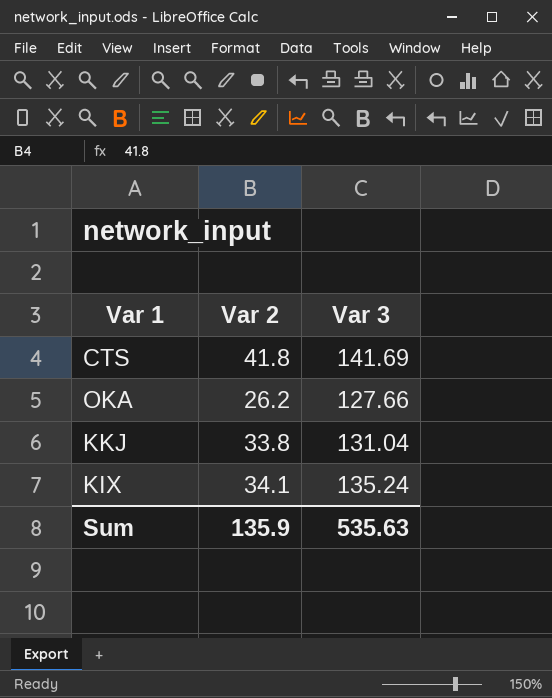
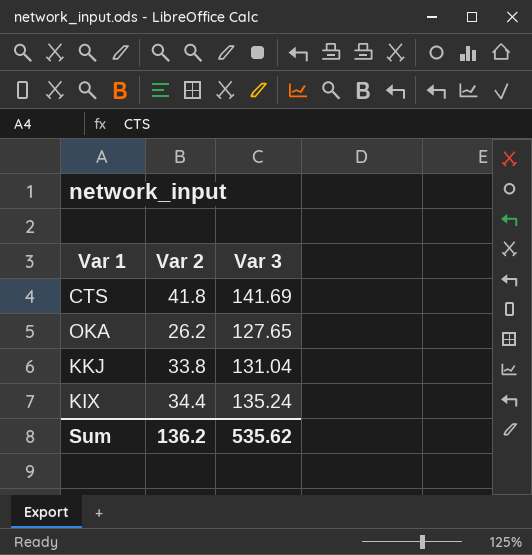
OKA | Var 3: 127.66 -> 127.65
KIX | Var 2: 34.1 -> 34.4
Sum | Var 2: 135.9 -> 136.2
Sum | Var 3: 535.63 -> 535.62

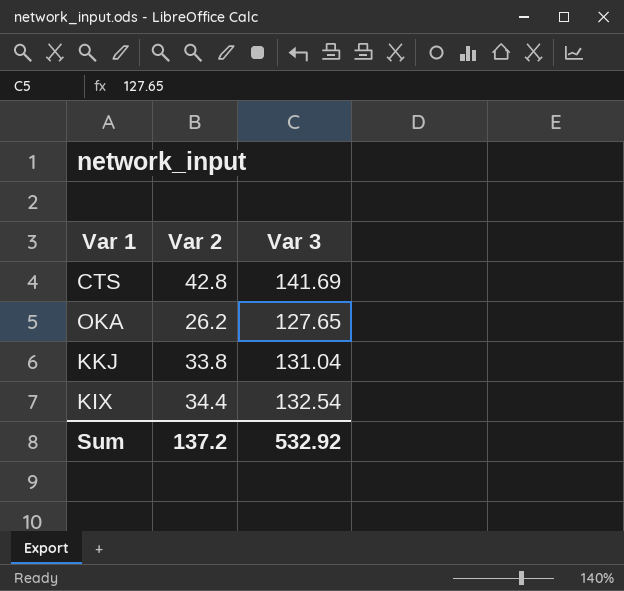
CTS | Var 2: 41.8 -> 42.8
KIX | Var 3: 135.24 -> 132.54
Sum | Var 2: 136.2 -> 137.2
Sum | Var 3: 535.62 -> 532.92

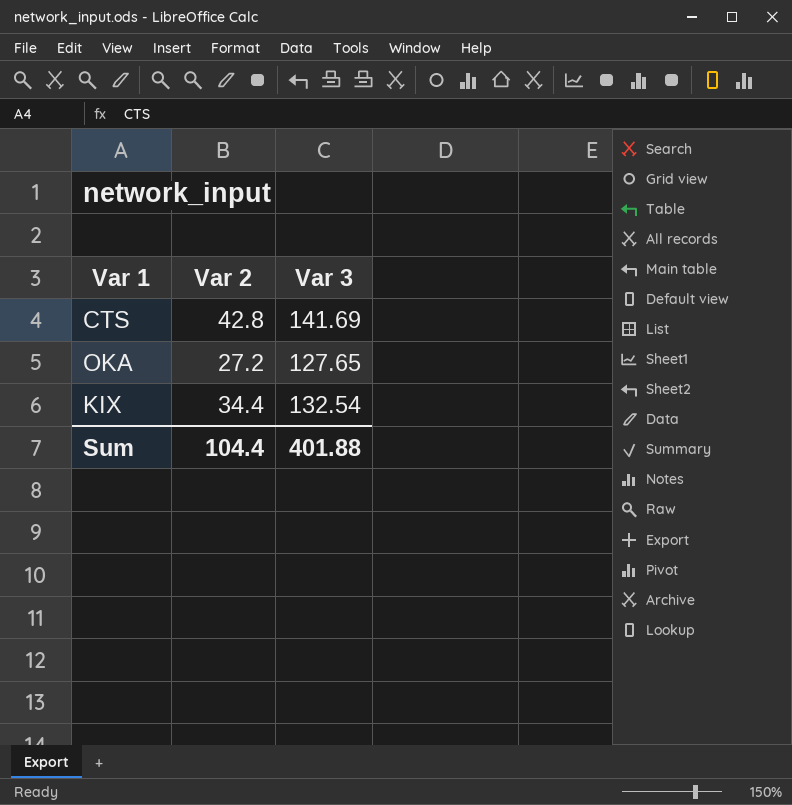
row KKJ: 33.8 | 131.04 -> none
OKA | Var 2: 26.2 -> 27.2
Sum | Var 2: 137.2 -> 104.4
Sum | Var 3: 532.92 -> 401.88

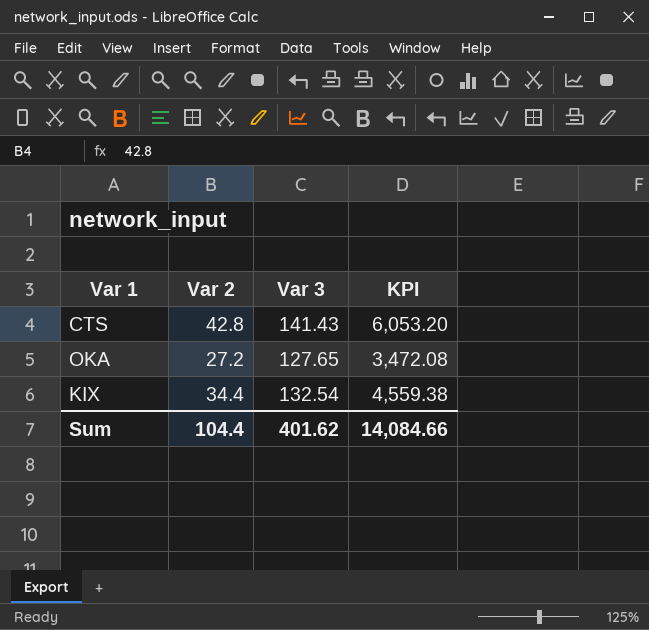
column KPI | formula: none -> [Var 2] * [Var 3]
CTS | Var 3: 141.69 -> 141.43
Sum | Var 3: 401.88 -> 401.62

